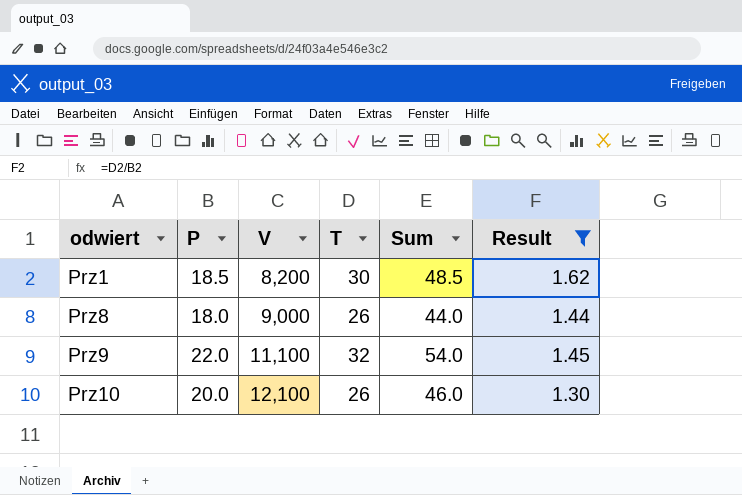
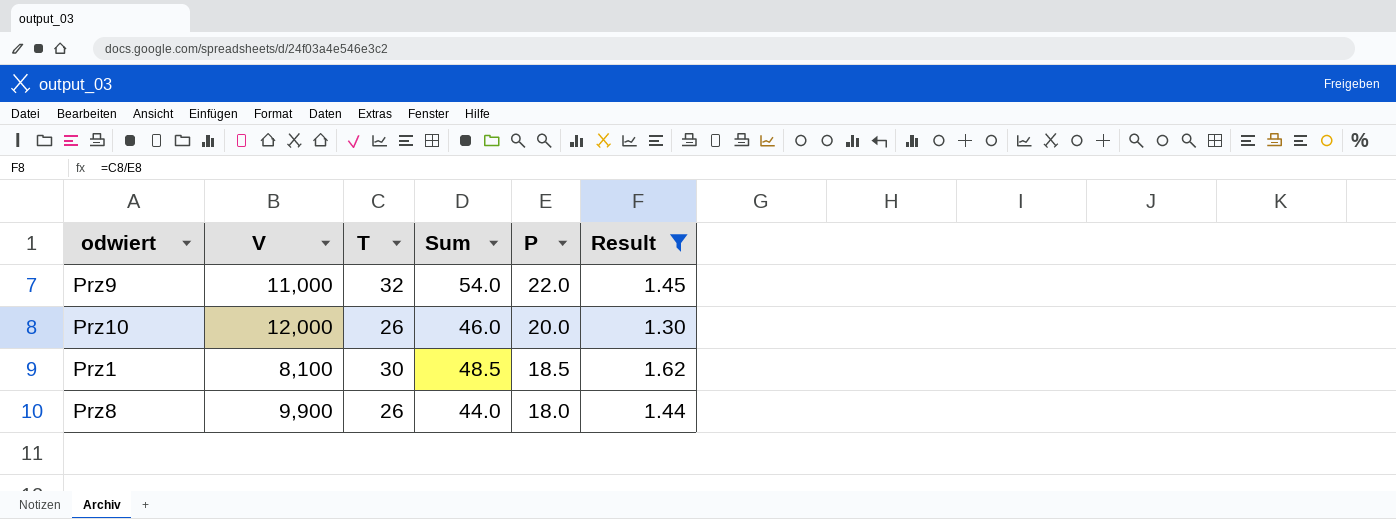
row order: odwiert ascending -> P descending
column P | position: 2 -> 5
Prz9 | V: 11,100 -> 11,000
Prz10 | V: 12,100 -> 12,000
Prz1 | V: 8,200 -> 8,100
Prz8 | V: 9,000 -> 9,900

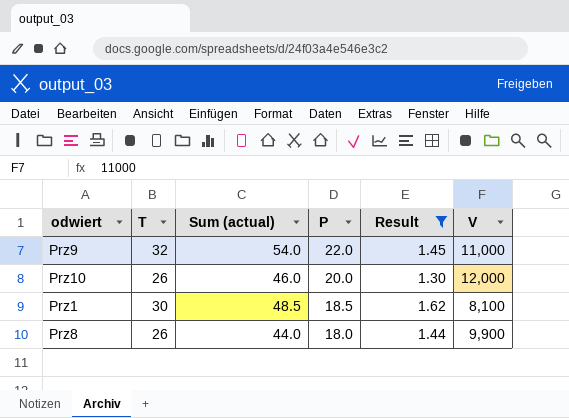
column name: Sum -> Sum (actual)
column V | position: 2 -> 6

